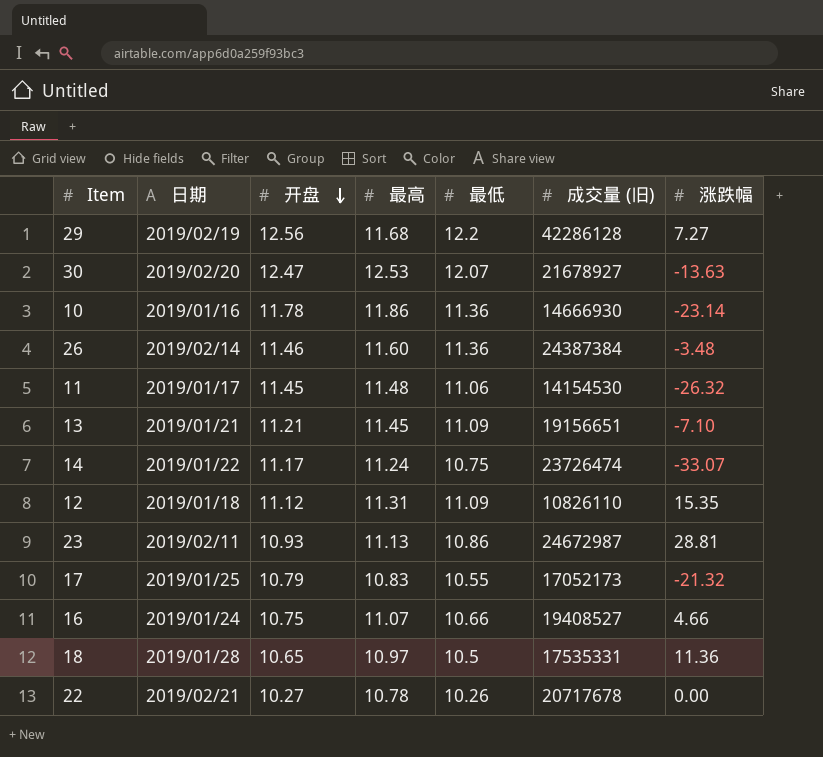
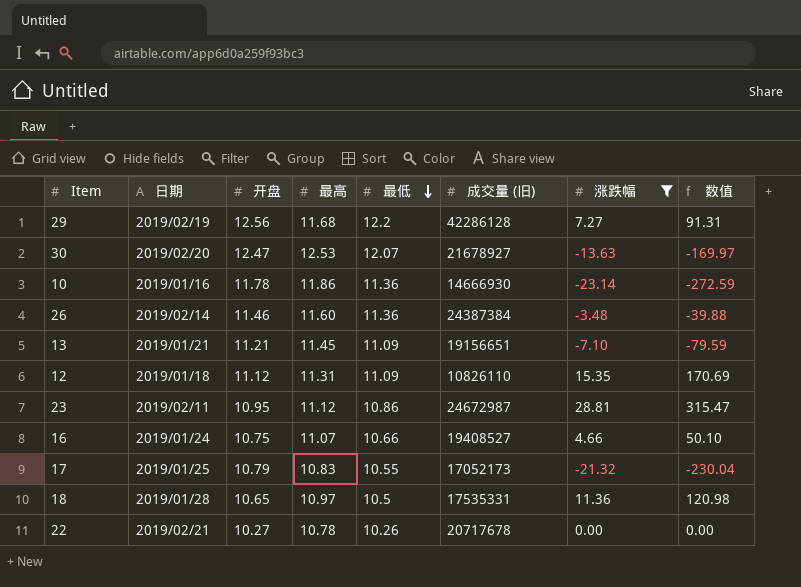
filter: none -> 涨跌幅 >= -23.14
row order: 开盘 descending -> 最低 descending
column 数值 | formula: none -> [开盘] * [涨跌幅]
23 | 开盘: 10.93 -> 10.95
23 | 最高: 11.13 -> 11.12

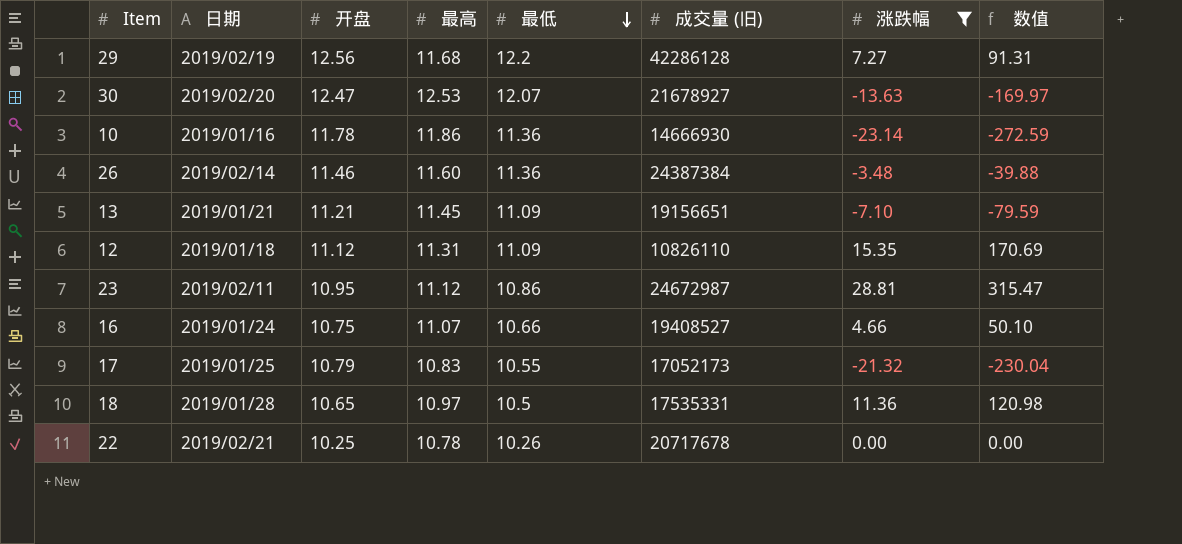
22 | 开盘: 10.27 -> 10.25

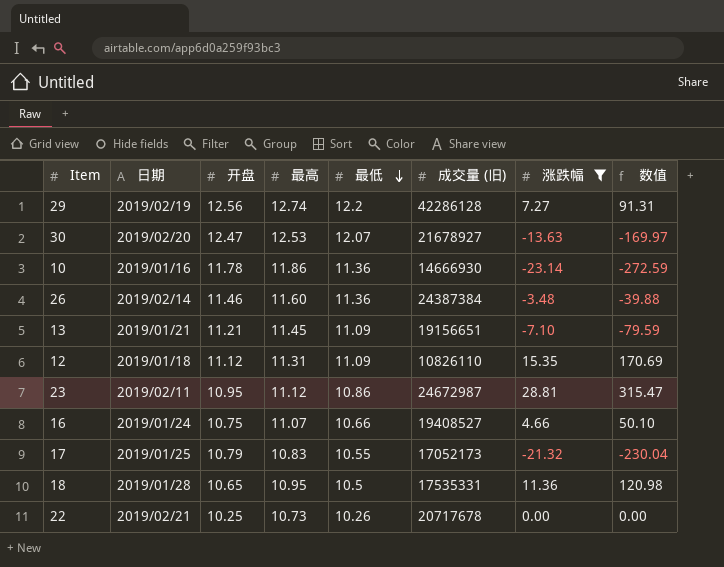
29 | 最高: 11.68 -> 12.74
18 | 最高: 10.97 -> 10.95
22 | 最高: 10.78 -> 10.73

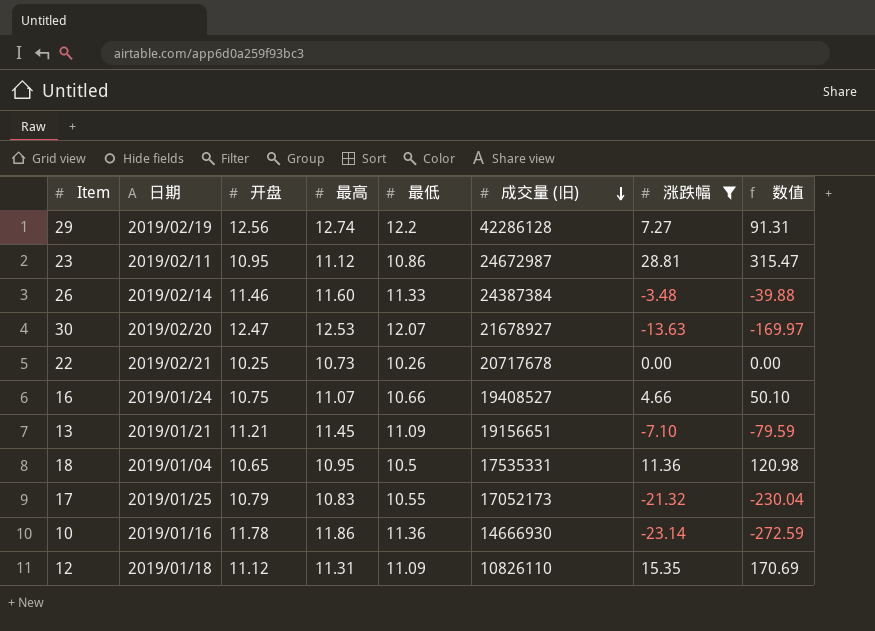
row order: 最低 descending -> 成交量 (旧) descending
26 | 最低: 11.36 -> 11.33
18 | 日期: 2019/01/28 -> 2019/01/04

